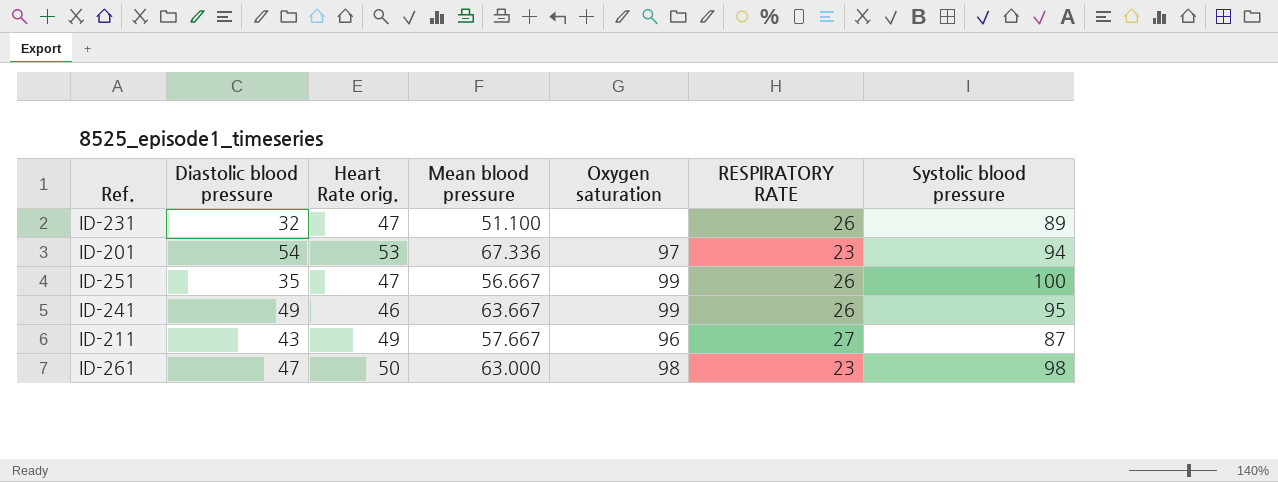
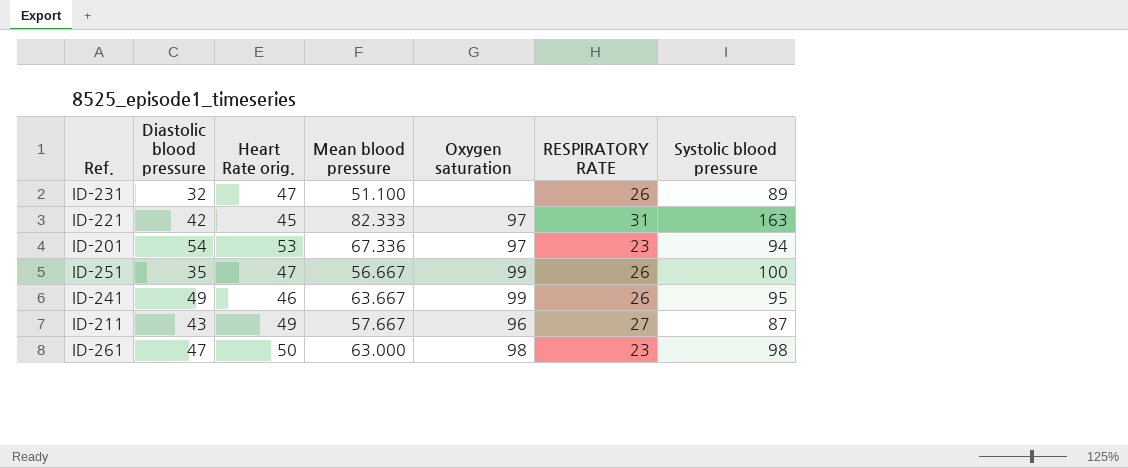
row ID-221: none -> 42 | 45 | 82.333 | 97 | 31 | 163

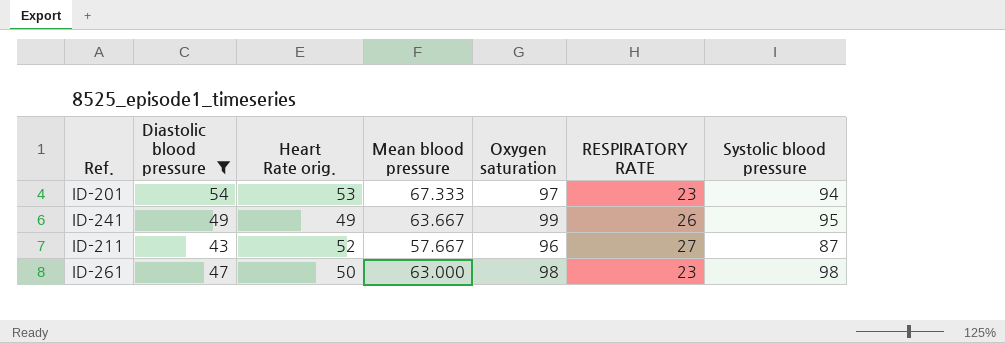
filter: none -> Diastolic blood pressure >= 43
ID-201 | Mean blood pressure: 67.336 -> 67.333
ID-241 | Heart Rate orig.: 46 -> 49
ID-211 | Heart Rate orig.: 49 -> 52

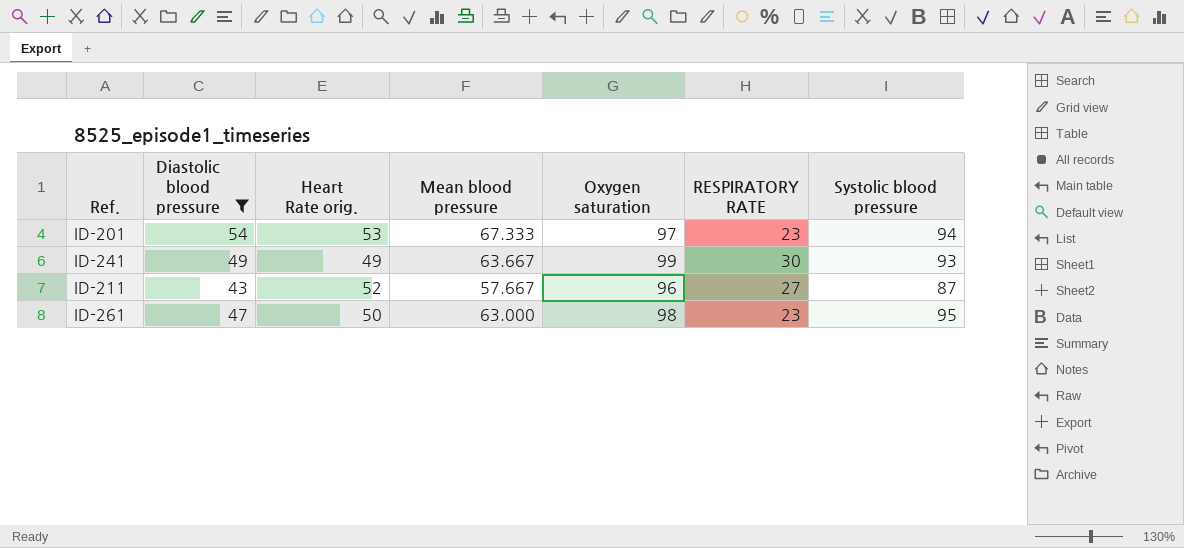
ID-241 | RESPIRATORY RATE: 26 -> 30
ID-241 | Systolic blood pressure: 95 -> 93
ID-261 | Systolic blood pressure: 98 -> 95

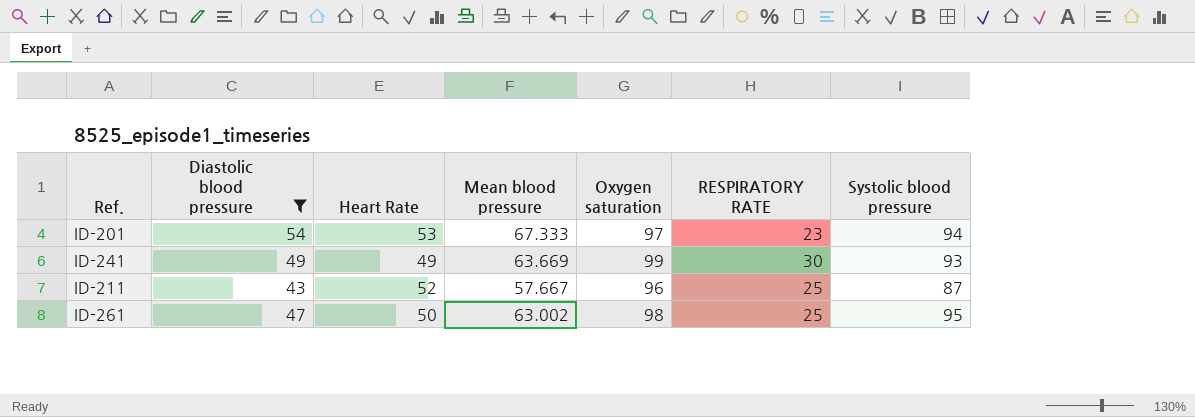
column name: Heart Rate orig. -> Heart Rate
ID-241 | Mean blood pressure: 63.667 -> 63.669
ID-211 | RESPIRATORY RATE: 27 -> 25
ID-261 | Mean blood pressure: 63.000 -> 63.002
ID-261 | RESPIRATORY RATE: 23 -> 25

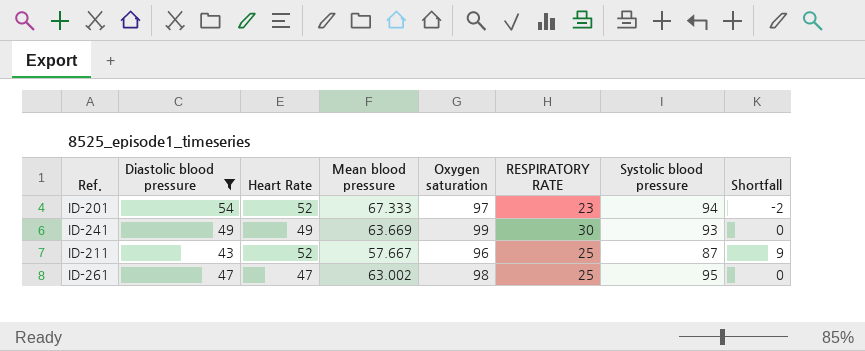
column Shortfall | formula: none -> [Heart Rate] - [Diastolic blood pressure]
ID-201 | Heart Rate: 53 -> 52
ID-261 | Heart Rate: 50 -> 47

